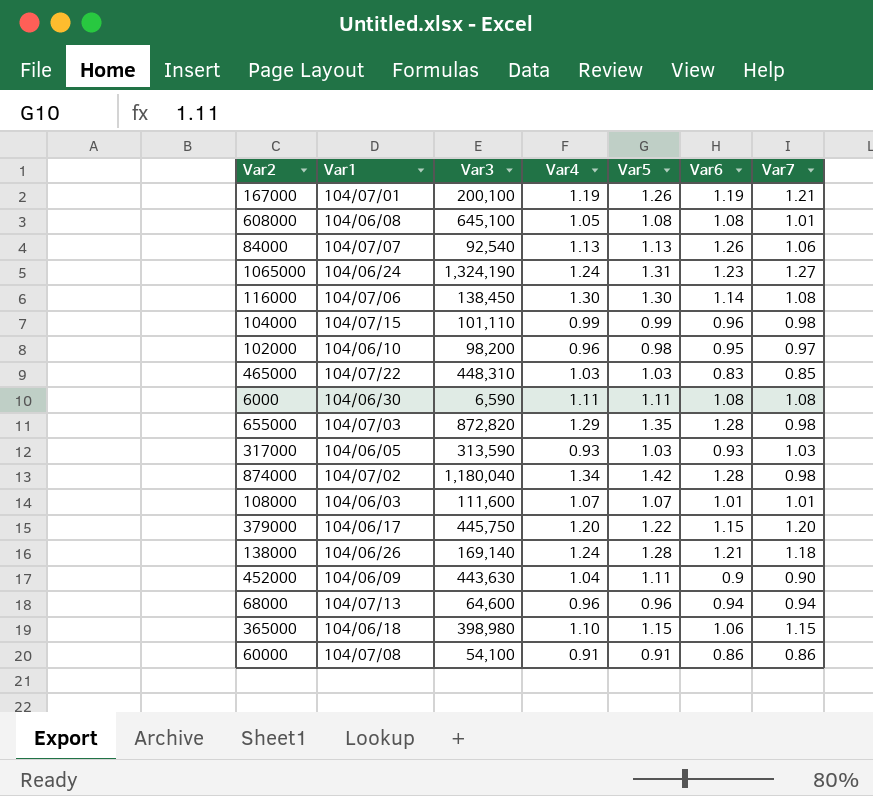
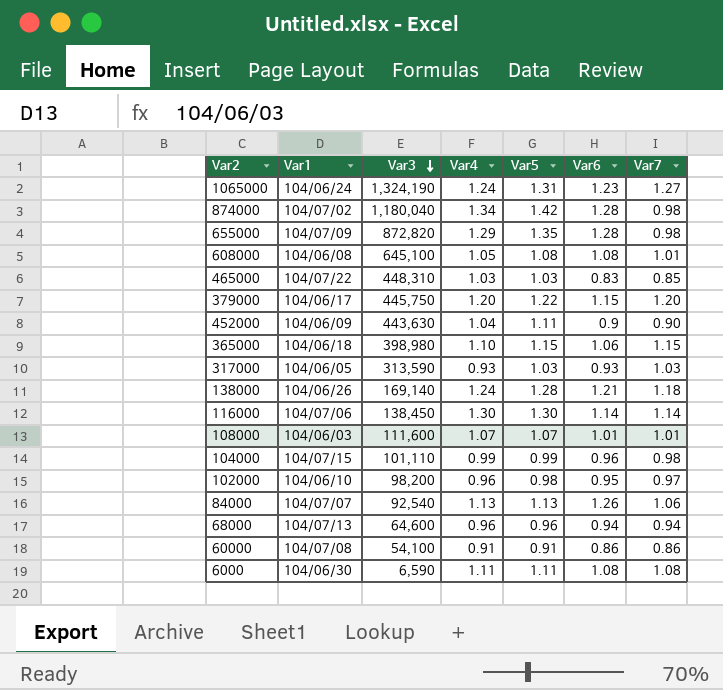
row order: none -> Var3 descending
row 167000: 104/07/01 | 200,100 | 1.19 | 1.26 | 1.19 | 1.21 -> none
655000 | Var1: 104/07/03 -> 104/07/09
116000 | Var7: 1.08 -> 1.14

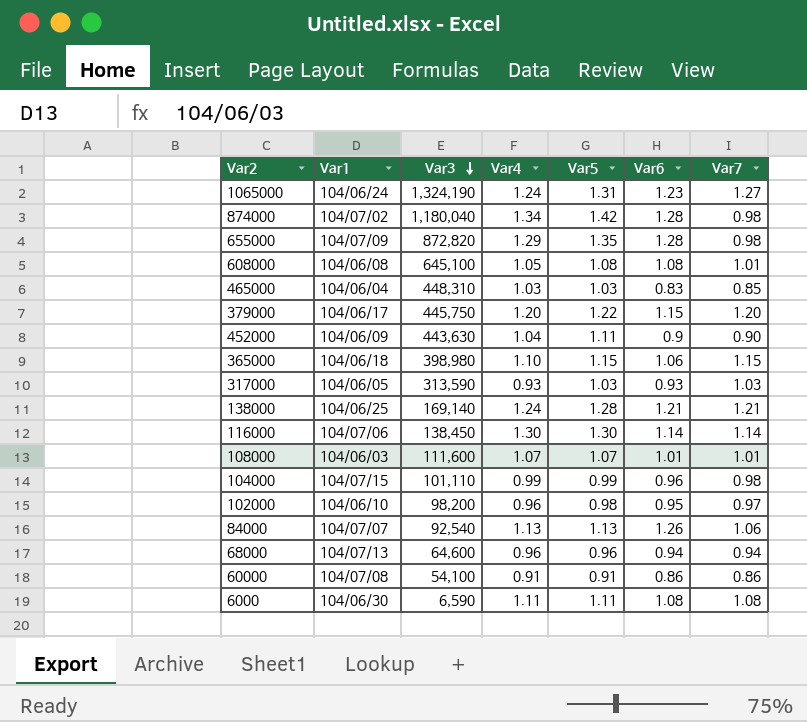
465000 | Var1: 104/07/22 -> 104/06/04
138000 | Var1: 104/06/26 -> 104/06/25
138000 | Var7: 1.18 -> 1.21

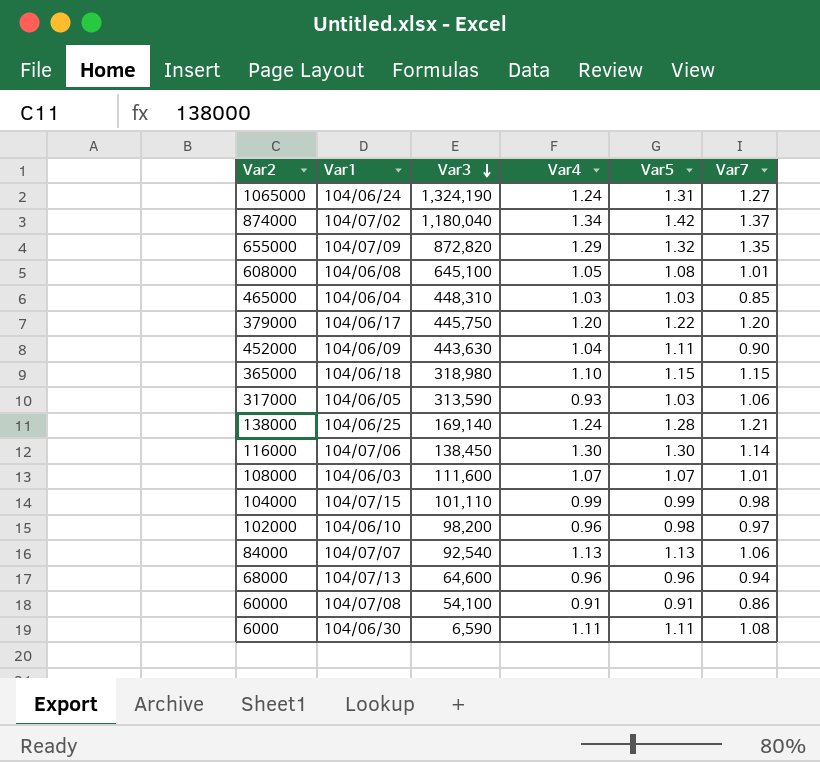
column Var6 | position: 6 -> none
874000 | Var7: 0.98 -> 1.37
655000 | Var5: 1.35 -> 1.32
655000 | Var7: 0.98 -> 1.35
365000 | Var3: 398,980 -> 318,980
317000 | Var7: 1.03 -> 1.06

